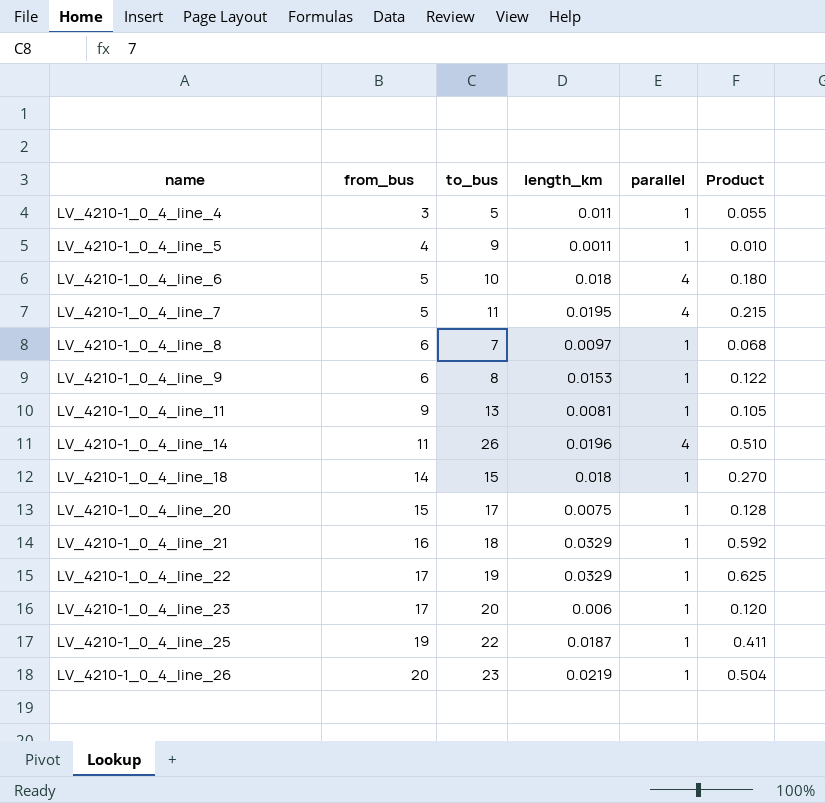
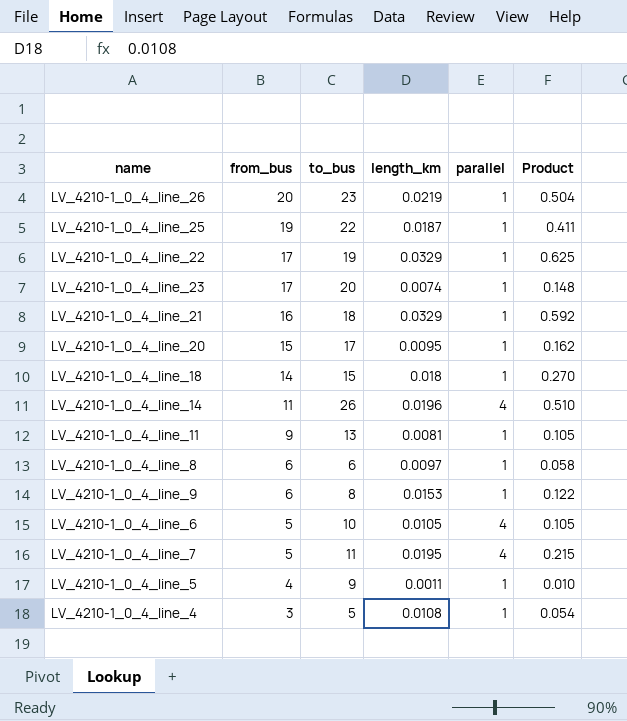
row order: name ascending -> from_bus descending
LV_4210-1_0_4_line_23 | length_km: 0.006 -> 0.0074
LV_4210-1_0_4_line_23 | Product: 0.120 -> 0.148
LV_4210-1_0_4_line_20 | length_km: 0.0075 -> 0.0095
LV_4210-1_0_4_line_20 | Product: 0.128 -> 0.162
LV_4210-1_0_4_line_8 | to_bus: 7 -> 6
LV_4210-1_0_4_line_8 | Product: 0.068 -> 0.058
LV_4210-1_0_4_line_6 | length_km: 0.018 -> 0.0105
LV_4210-1_0_4_line_6 | Product: 0.180 -> 0.105
LV_4210-1_0_4_line_4 | length_km: 0.011 -> 0.0108
LV_4210-1_0_4_line_4 | Product: 0.055 -> 0.054

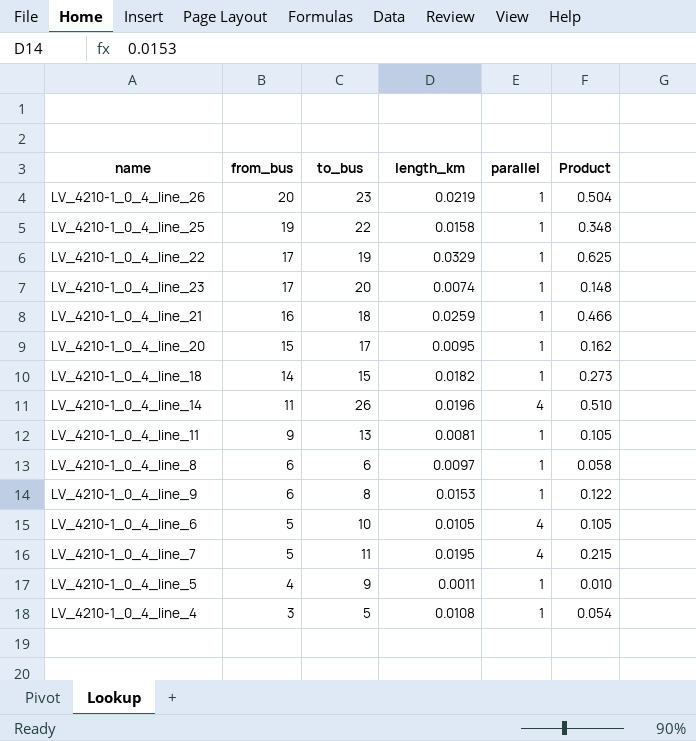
LV_4210-1_0_4_line_25 | length_km: 0.0187 -> 0.0158
LV_4210-1_0_4_line_25 | Product: 0.411 -> 0.348
LV_4210-1_0_4_line_21 | length_km: 0.0329 -> 0.0259
LV_4210-1_0_4_line_21 | Product: 0.592 -> 0.466
LV_4210-1_0_4_line_18 | length_km: 0.018 -> 0.0182
LV_4210-1_0_4_line_18 | Product: 0.270 -> 0.273

